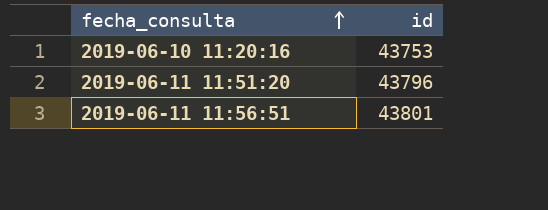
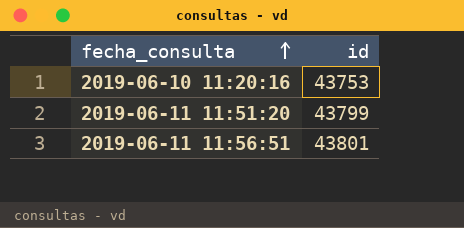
2019-06-11 11:51:20 | id: 43796 -> 43799

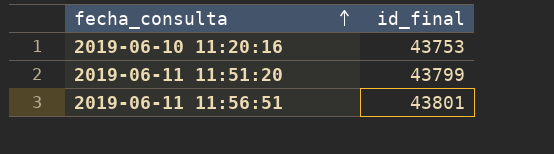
column name: id -> id_final

